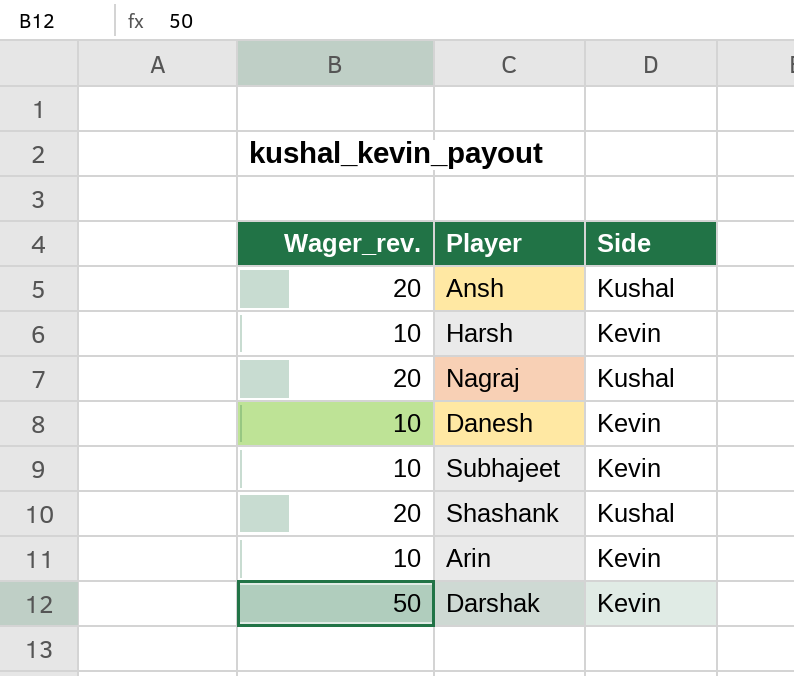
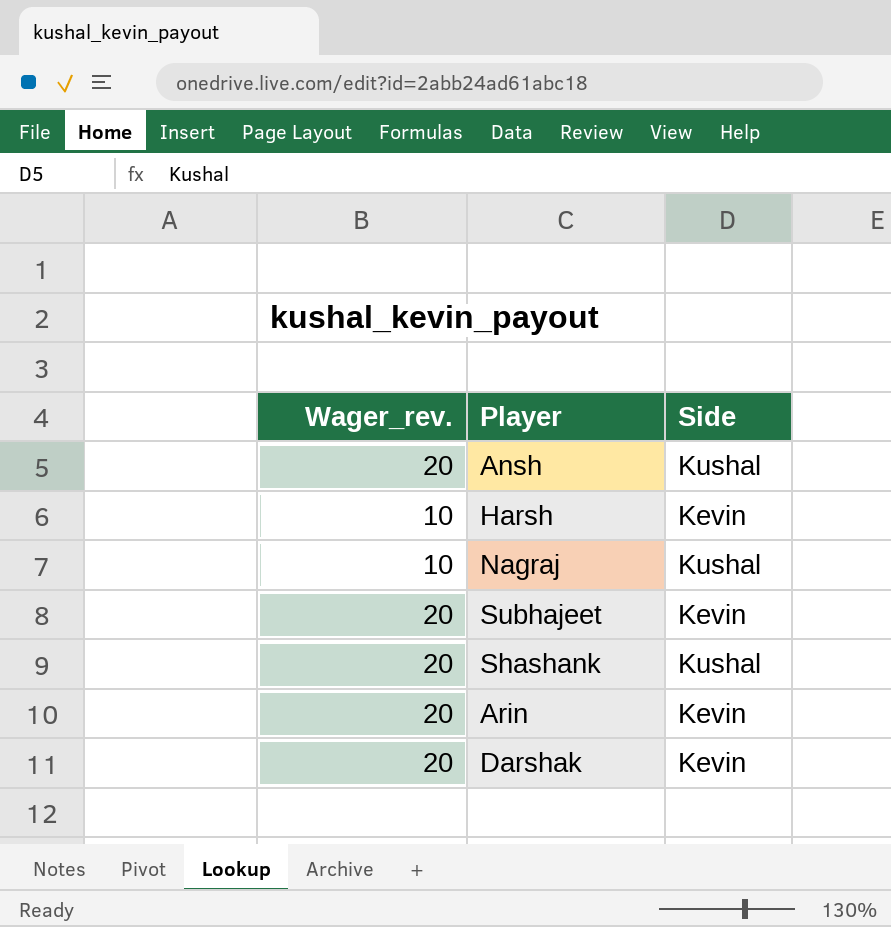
row Danesh: 10 | Kevin -> none
Nagraj | Wager_rev.: 20 -> 10
Subhajeet | Wager_rev.: 10 -> 20
Arin | Wager_rev.: 10 -> 20
Darshak | Wager_rev.: 50 -> 20

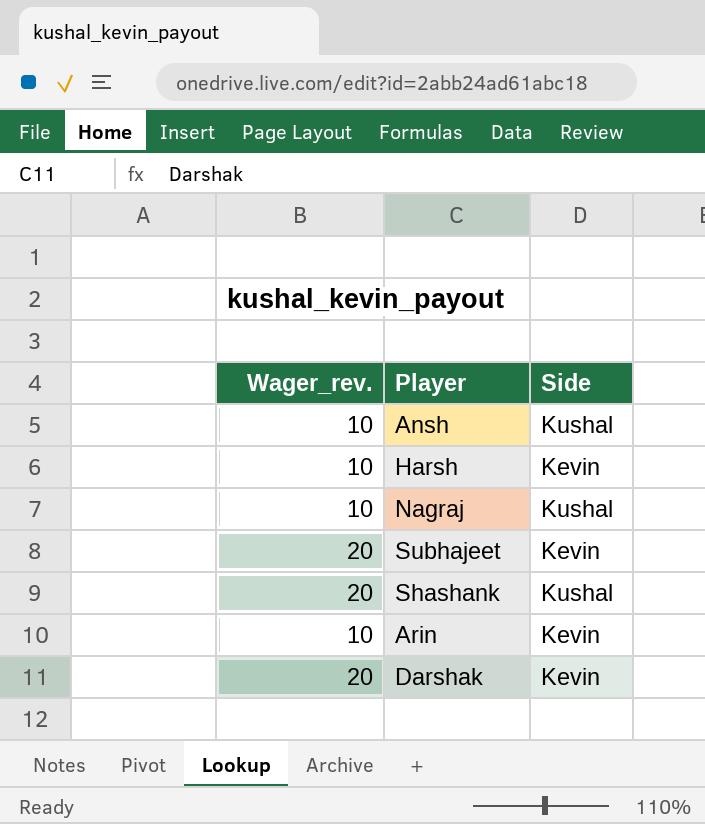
Ansh | Wager_rev.: 20 -> 10
Arin | Wager_rev.: 20 -> 10

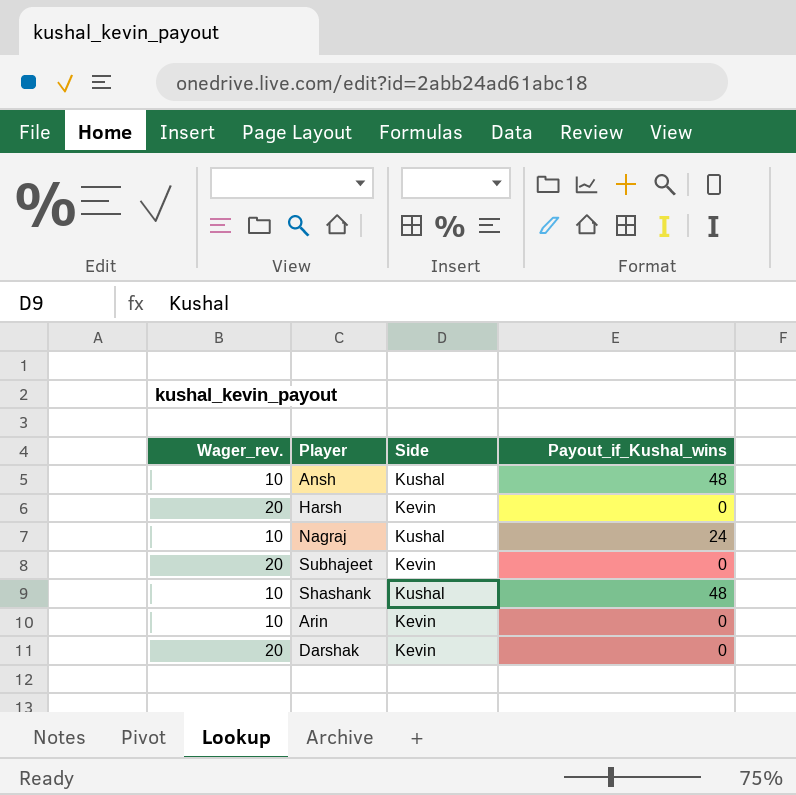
column Payout_if_Kushal_wins | position: none -> 4
Harsh | Wager_rev.: 10 -> 20
Shashank | Wager_rev.: 20 -> 10

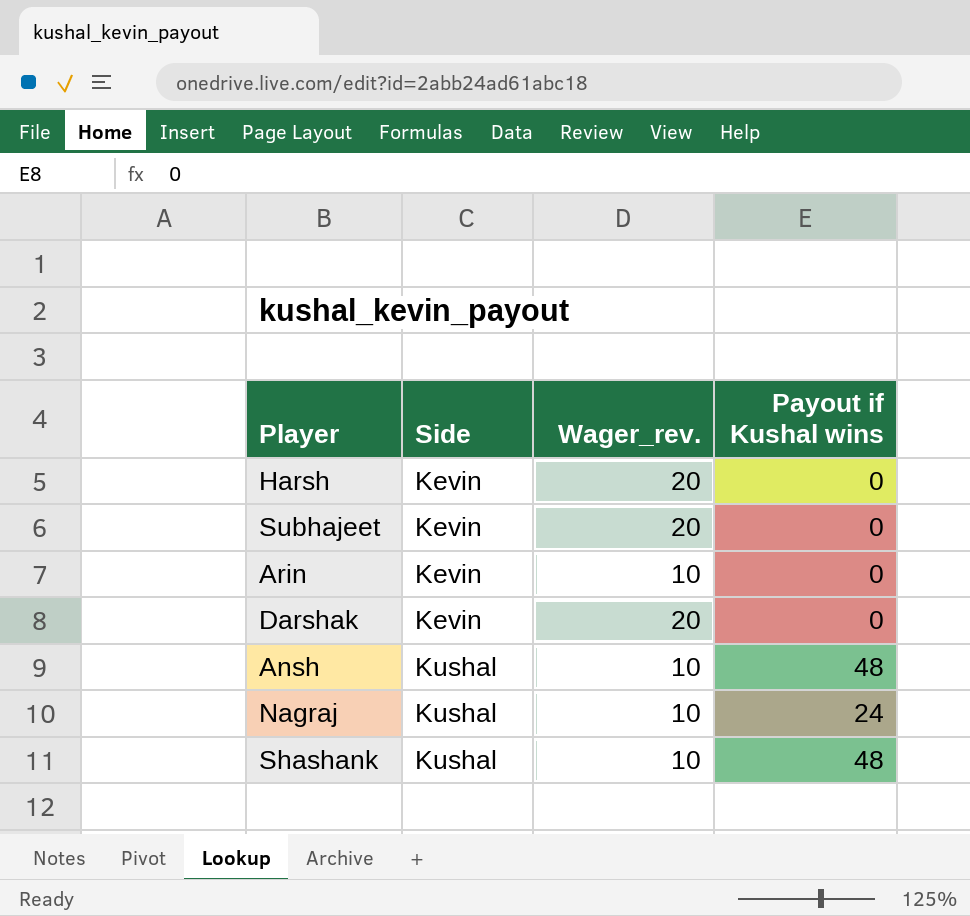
row order: none -> Side ascending
column Wager_rev. | position: 1 -> 3
column name: Payout_if_Kushal_wins -> Payout if Kushal wins

